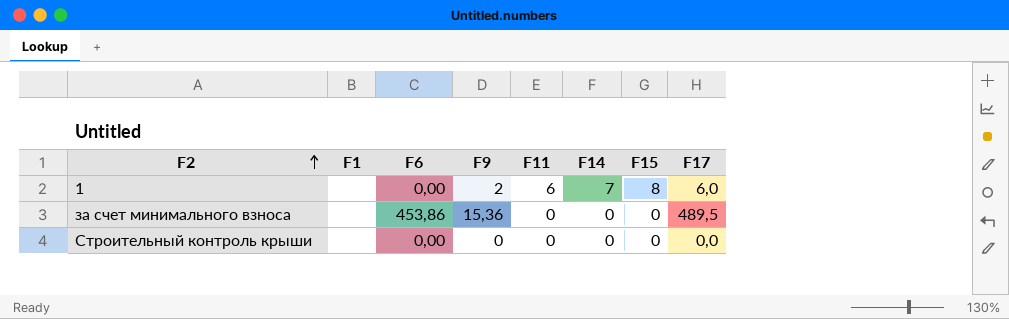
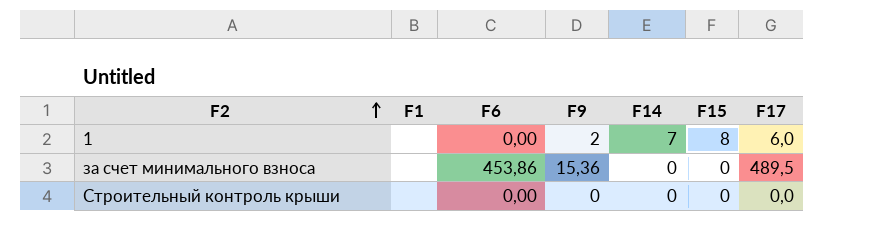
column F11 | position: 5 -> none

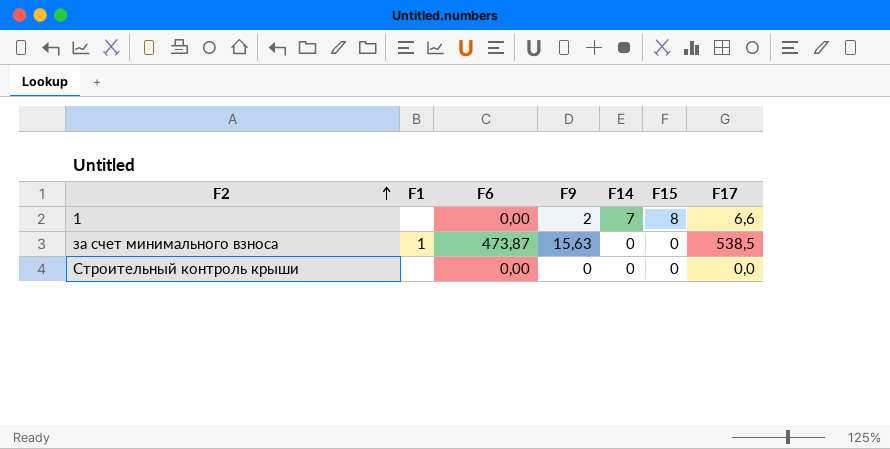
1 | F17: 6,0 -> 6,6
за счет минимального взноса | F1: none -> 1
за счет минимального взноса | F6: 453,86 -> 473,87
за счет минимального взноса | F9: 15,36 -> 15,63
за счет минимального взноса | F17: 489,5 -> 538,5

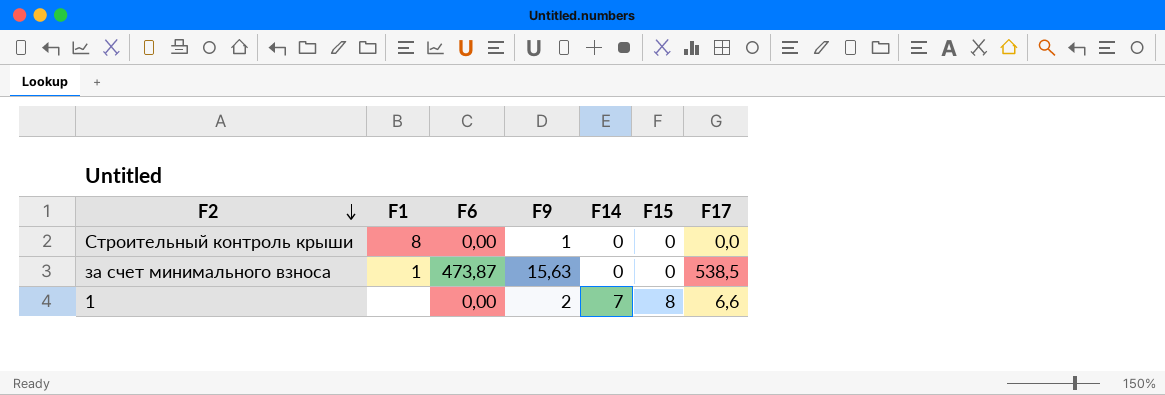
row order: F2 ascending -> F2 descending
Строительный контроль крыши | F1: none -> 8
Строительный контроль крыши | F9: 0 -> 1

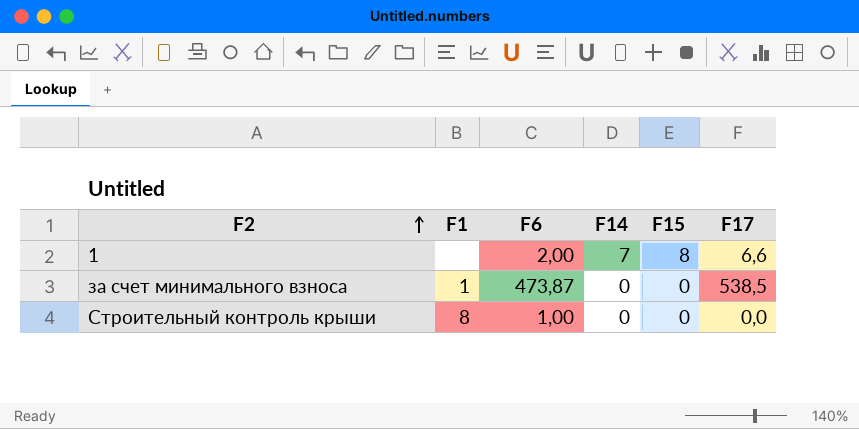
row order: F2 descending -> F2 ascending
column F9 | position: 4 -> none
1 | F6: 0,00 -> 2,00
Строительный контроль крыши | F6: 0,00 -> 1,00

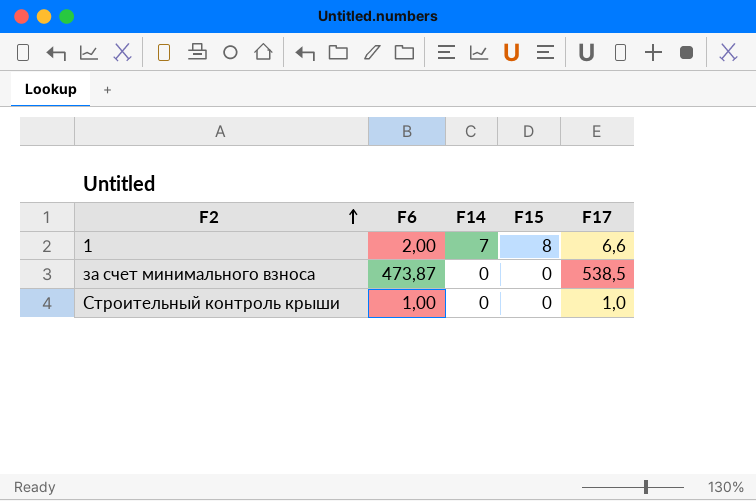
column F1 | position: 2 -> none
Строительный контроль крыши | F17: 0,0 -> 1,0

